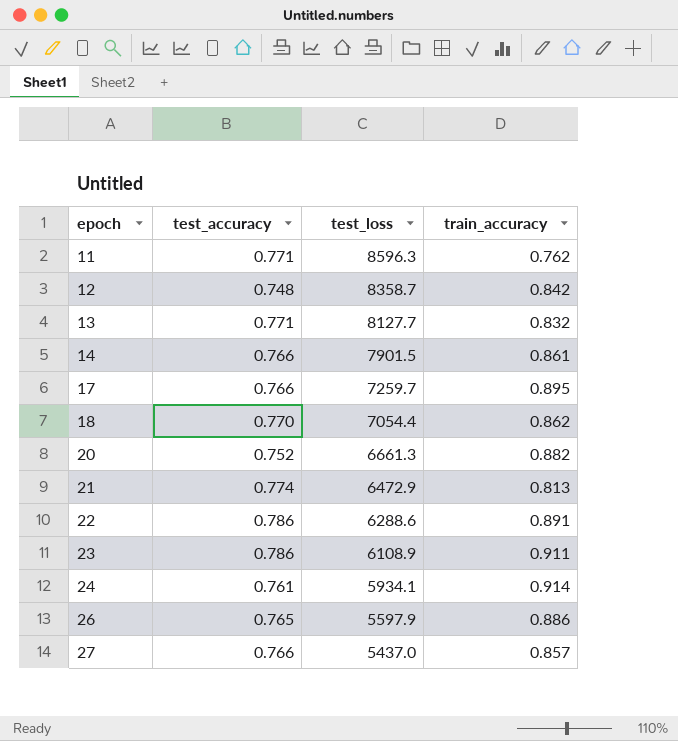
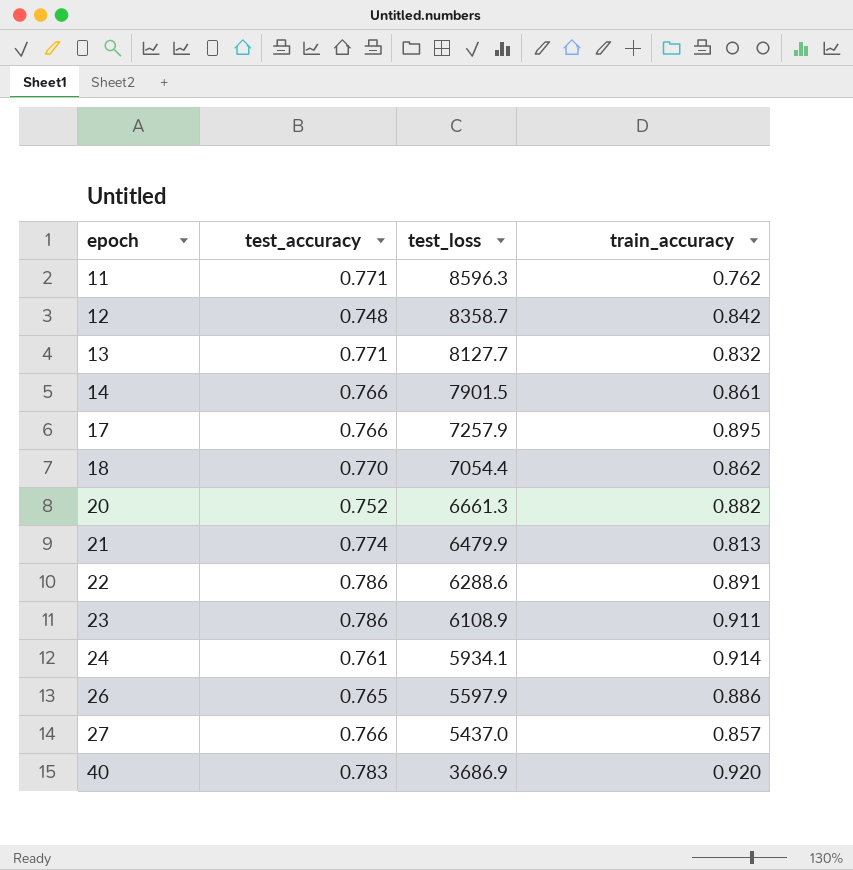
17 | test_loss: 7259.7 -> 7257.9
21 | test_loss: 6472.9 -> 6479.9
row 40: none -> 0.783 | 3686.9 | 0.920

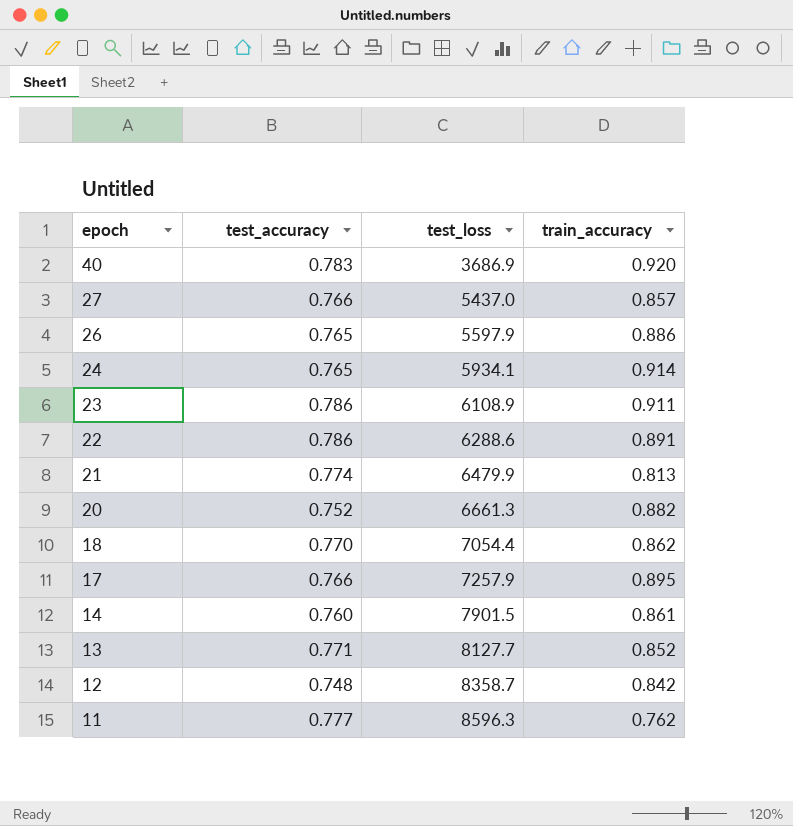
row order: epoch ascending -> epoch descending
24 | test_accuracy: 0.761 -> 0.765
14 | test_accuracy: 0.766 -> 0.760
13 | train_accuracy: 0.832 -> 0.852
11 | test_accuracy: 0.771 -> 0.777

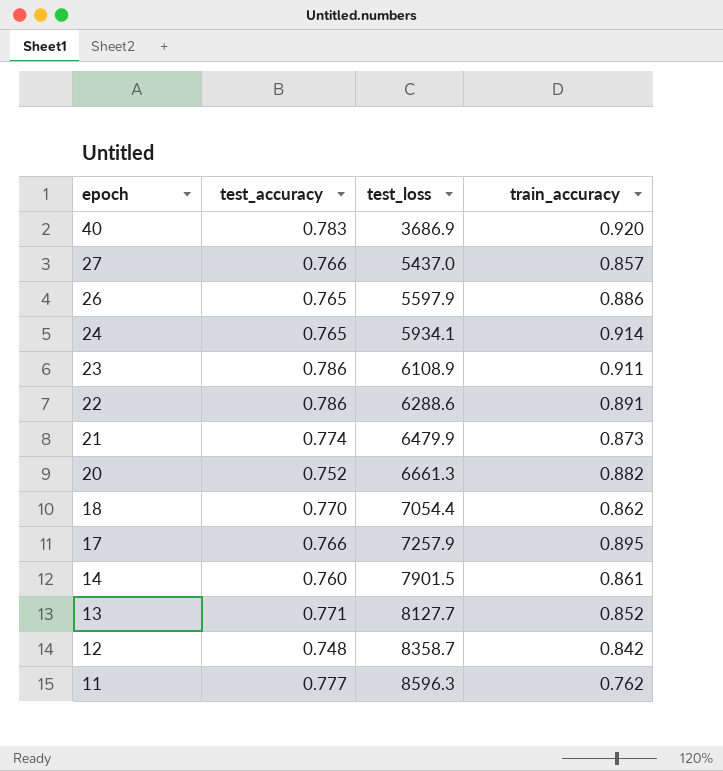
21 | train_accuracy: 0.813 -> 0.873

